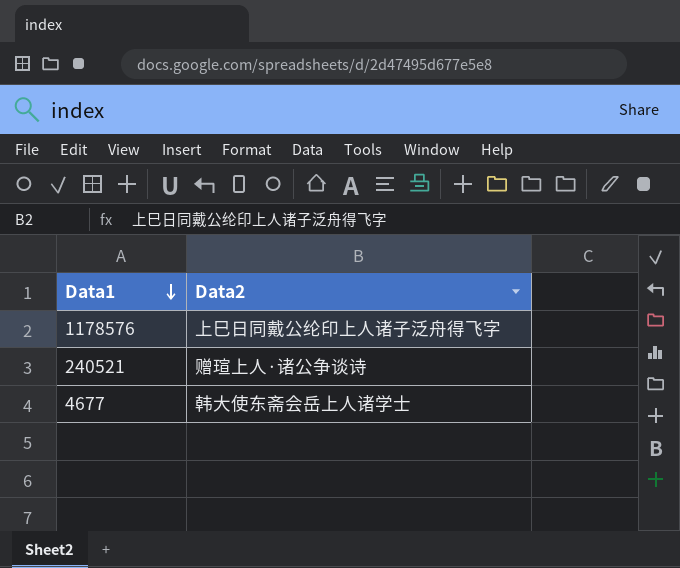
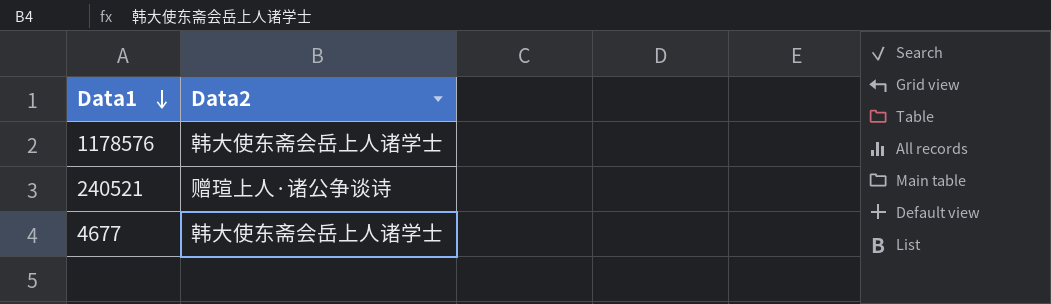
1178576 | Data2: 上巳日同戴公纶印上人诸子泛舟得飞字 -> 韩大使东斋会岳上人诸学士

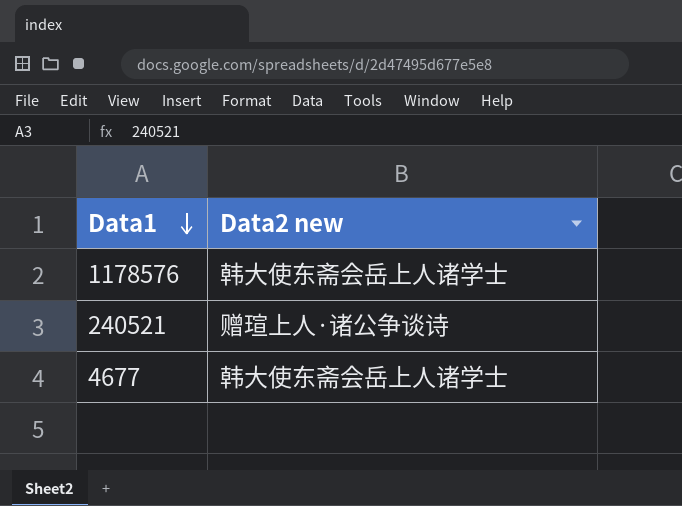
column name: Data2 -> Data2 new

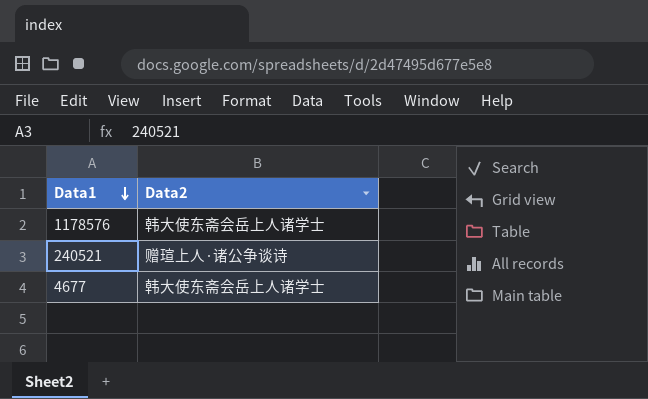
column name: Data2 new -> Data2

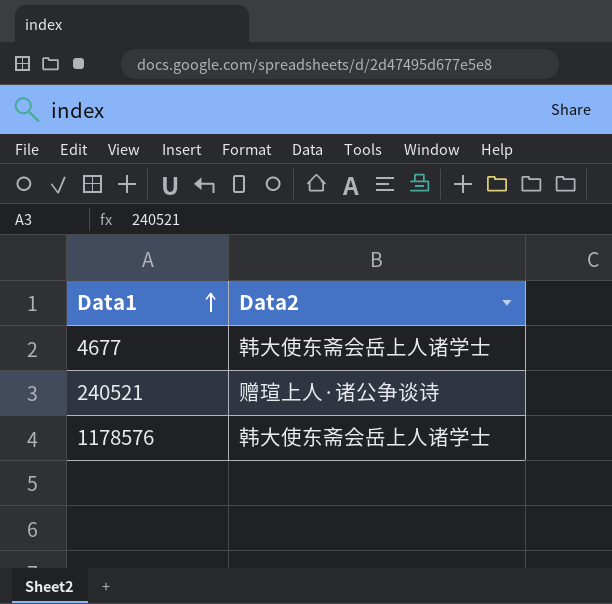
row order: Data1 descending -> Data1 ascending

